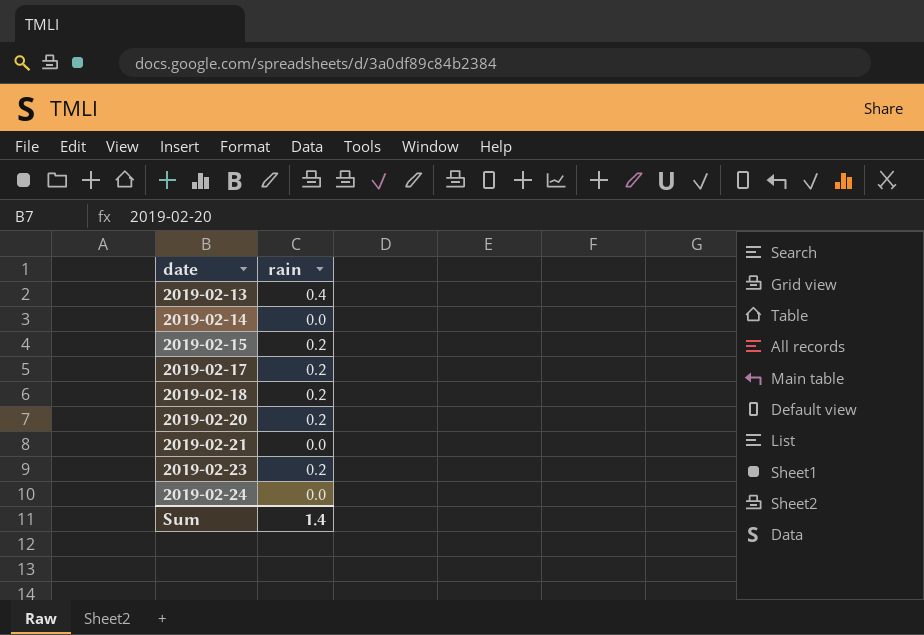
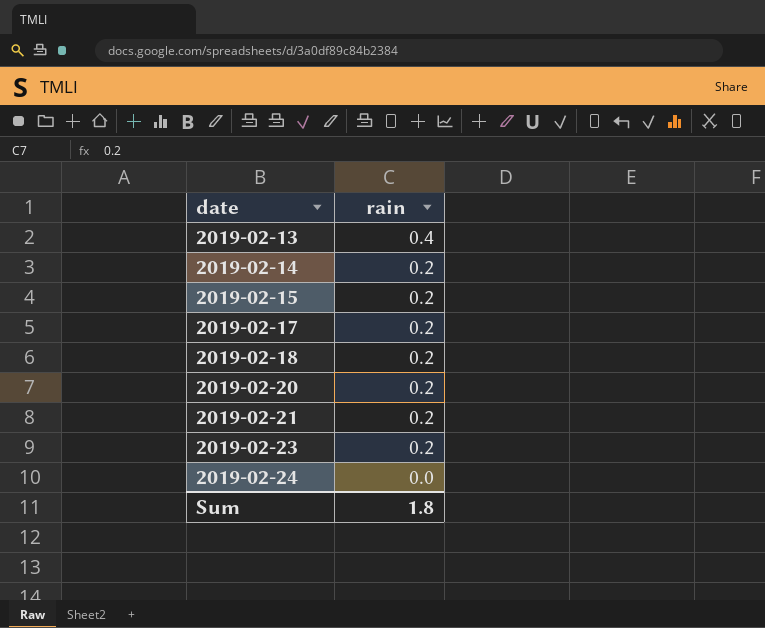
2019-02-14 | rain: 0.0 -> 0.2
2019-02-21 | rain: 0.0 -> 0.2
Sum | rain: 1.4 -> 1.8

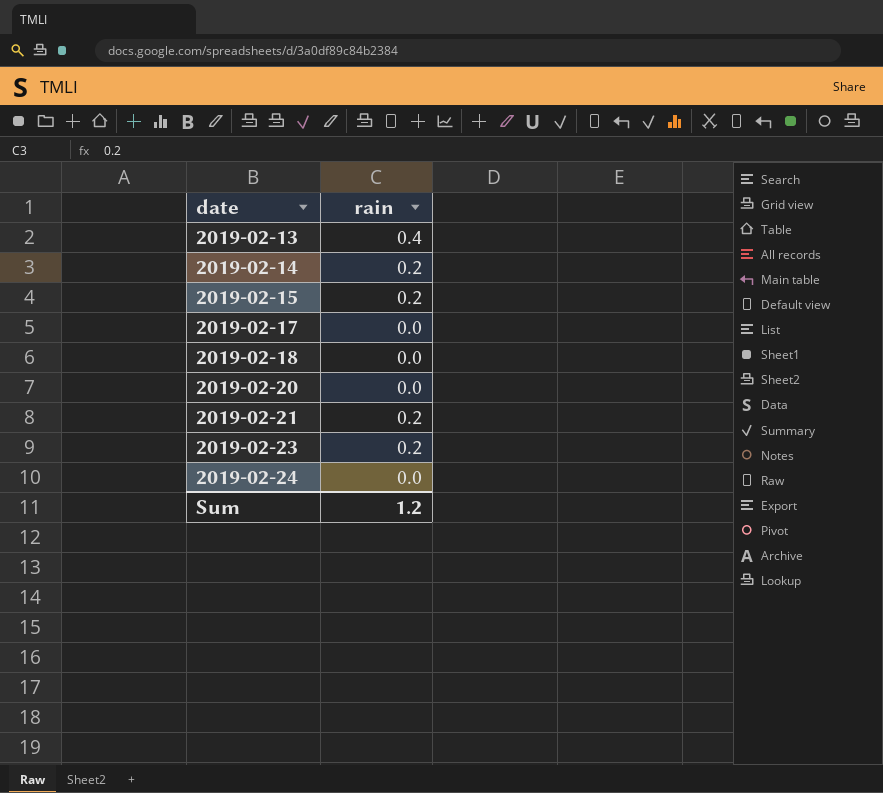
2019-02-17 | rain: 0.2 -> 0.0
2019-02-18 | rain: 0.2 -> 0.0
2019-02-20 | rain: 0.2 -> 0.0
Sum | rain: 1.8 -> 1.2

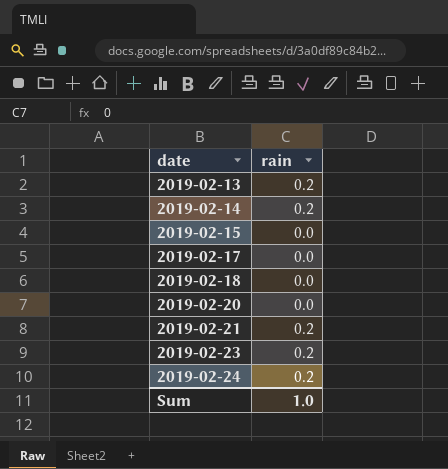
2019-02-13 | rain: 0.4 -> 0.2
2019-02-15 | rain: 0.2 -> 0.0
2019-02-24 | rain: 0.0 -> 0.2
Sum | rain: 1.2 -> 1.0

